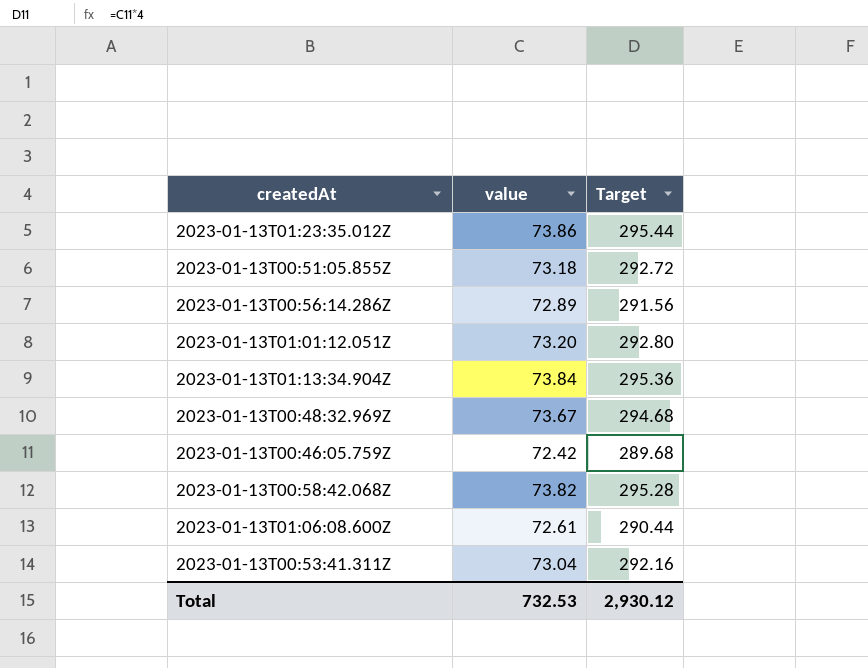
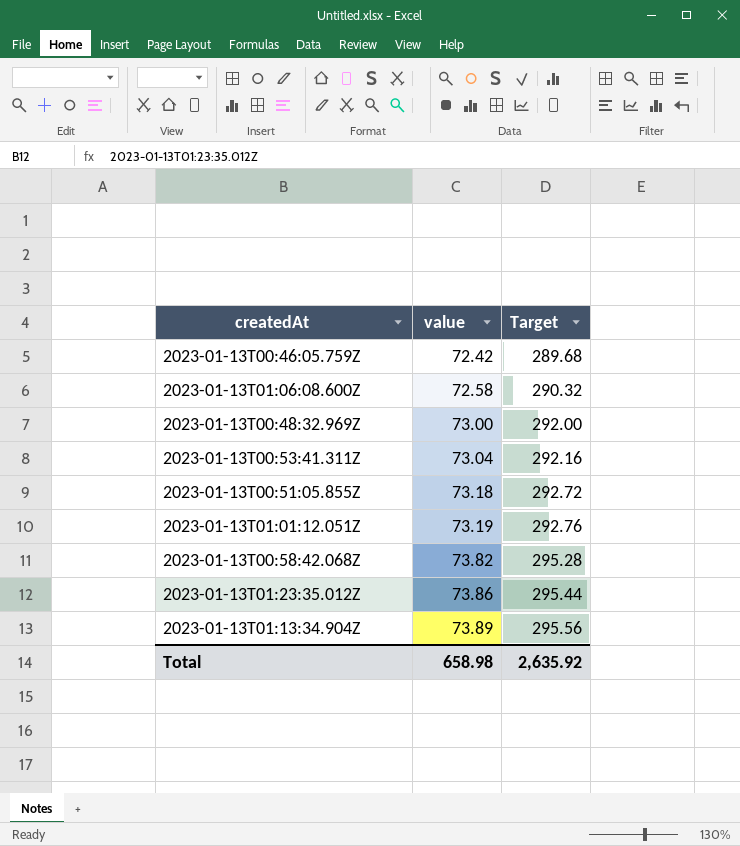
row order: none -> value ascending
row 2023-01-13T00:56:14.286Z: 72.89 | 291.56 -> none
2023-01-13T01:06:08.600Z | value: 72.61 -> 72.58
2023-01-13T01:06:08.600Z | Target: 290.44 -> 290.32
2023-01-13T00:48:32.969Z | value: 73.67 -> 73.00
2023-01-13T00:48:32.969Z | Target: 294.68 -> 292.00
2023-01-13T01:01:12.051Z | value: 73.20 -> 73.19
2023-01-13T01:01:12.051Z | Target: 292.80 -> 292.76
2023-01-13T01:13:34.904Z | value: 73.84 -> 73.89
2023-01-13T01:13:34.904Z | Target: 295.36 -> 295.56
Total | value: 732.53 -> 658.98
Total | Target: 2,930.12 -> 2,635.92

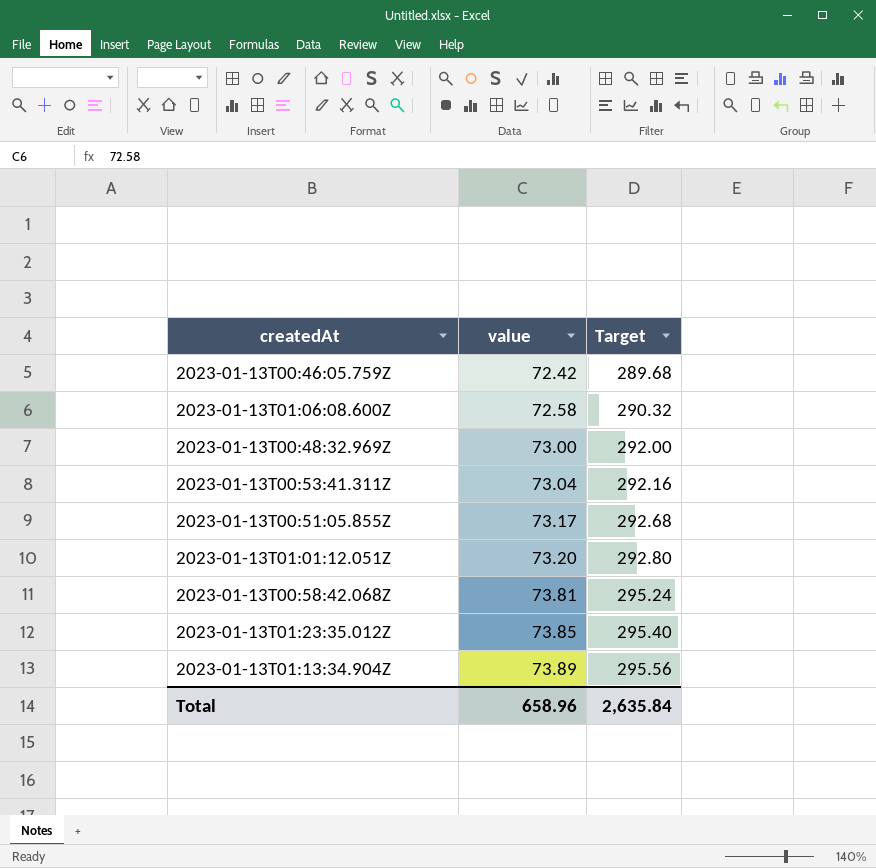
2023-01-13T00:51:05.855Z | value: 73.18 -> 73.17
2023-01-13T00:51:05.855Z | Target: 292.72 -> 292.68
2023-01-13T01:01:12.051Z | value: 73.19 -> 73.20
2023-01-13T01:01:12.051Z | Target: 292.76 -> 292.80
2023-01-13T00:58:42.068Z | value: 73.82 -> 73.81
2023-01-13T00:58:42.068Z | Target: 295.28 -> 295.24
2023-01-13T01:23:35.012Z | value: 73.86 -> 73.85
2023-01-13T01:23:35.012Z | Target: 295.44 -> 295.40
Total | value: 658.98 -> 658.96
Total | Target: 2,635.92 -> 2,635.84

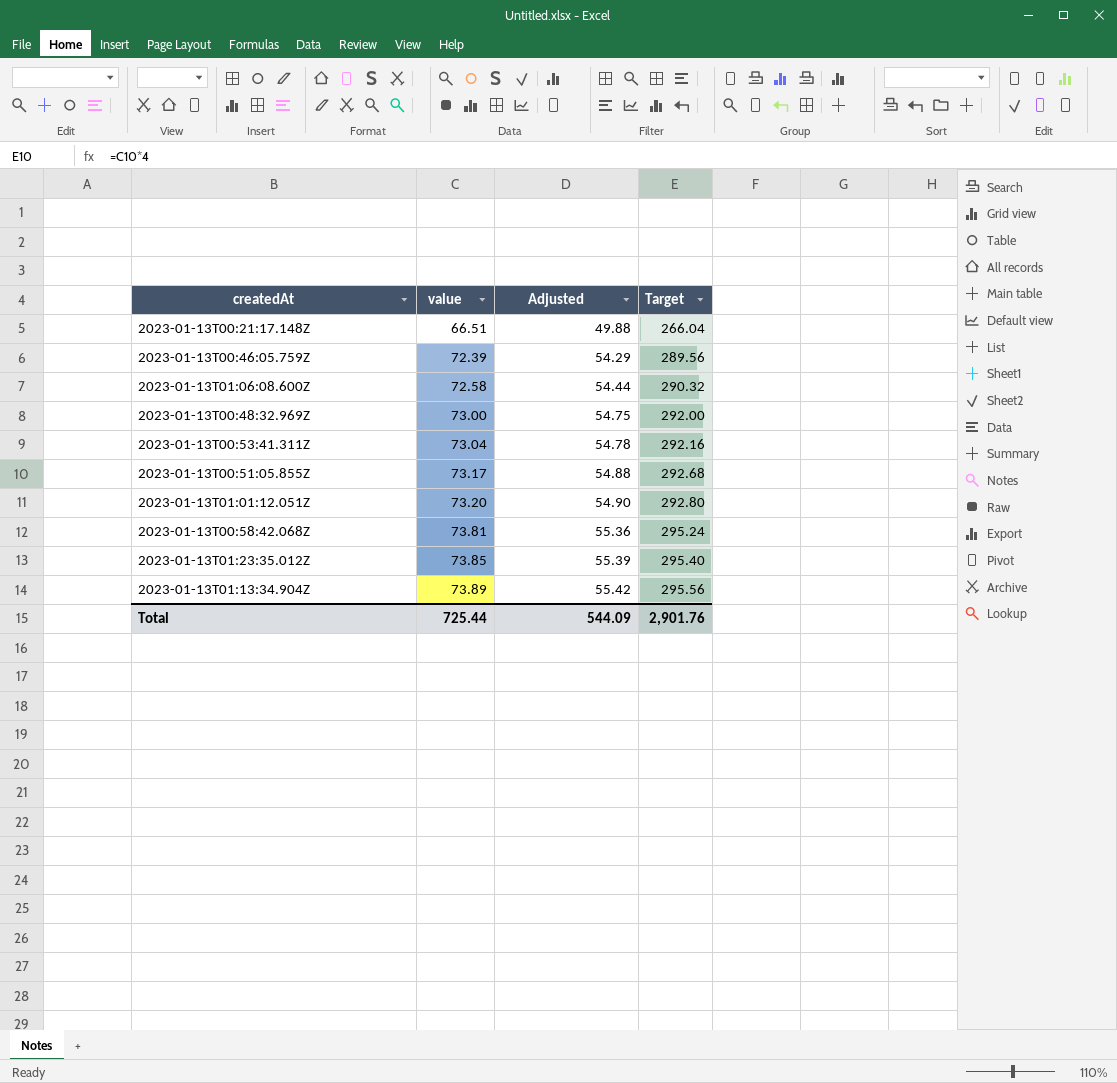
column Adjusted | formula: none -> [value] * 0.75
row 2023-01-13T00:21:17.148Z: none -> 66.51 | 49.88 | 266.04
2023-01-13T00:46:05.759Z | value: 72.42 -> 72.39
2023-01-13T00:46:05.759Z | Target: 289.68 -> 289.56
Total | value: 658.96 -> 725.44
Total | Target: 2,635.84 -> 2,901.76

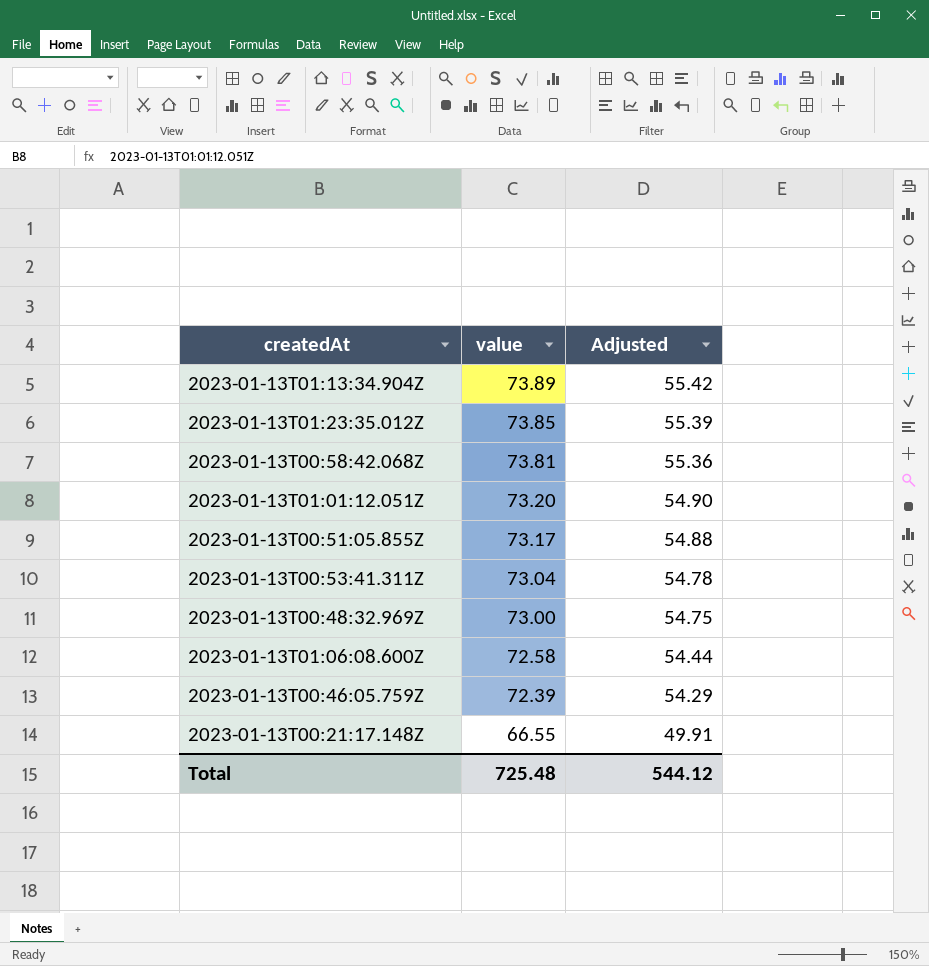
row order: value ascending -> value descending
column Target | formula: [value] * 4 -> none
2023-01-13T00:21:17.148Z | value: 66.51 -> 66.55
2023-01-13T00:21:17.148Z | Adjusted: 49.88 -> 49.91
Total | value: 725.44 -> 725.48
Total | Adjusted: 544.09 -> 544.12

